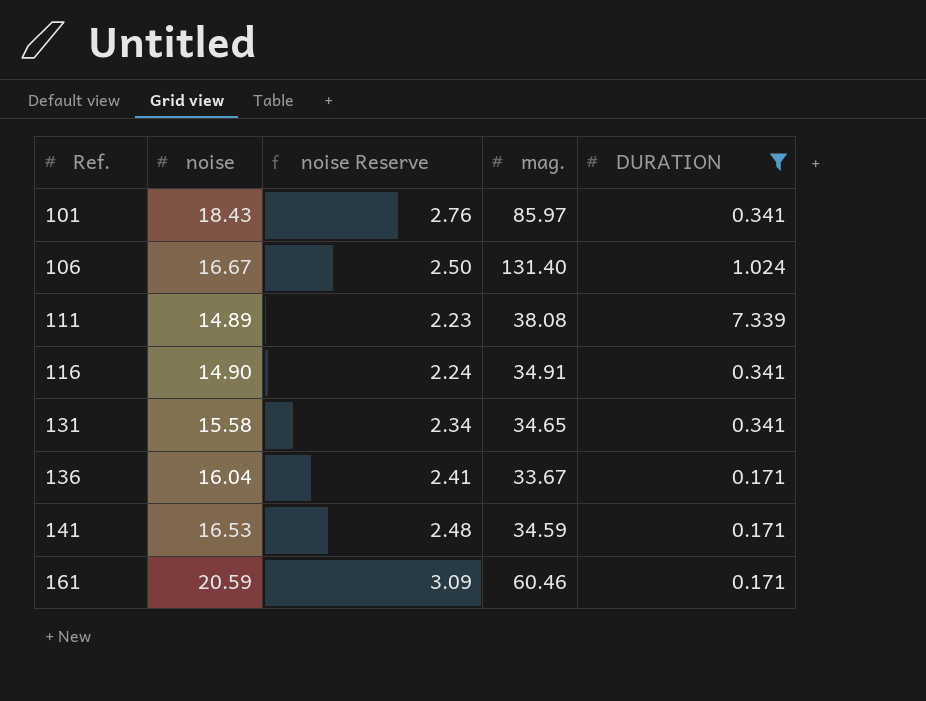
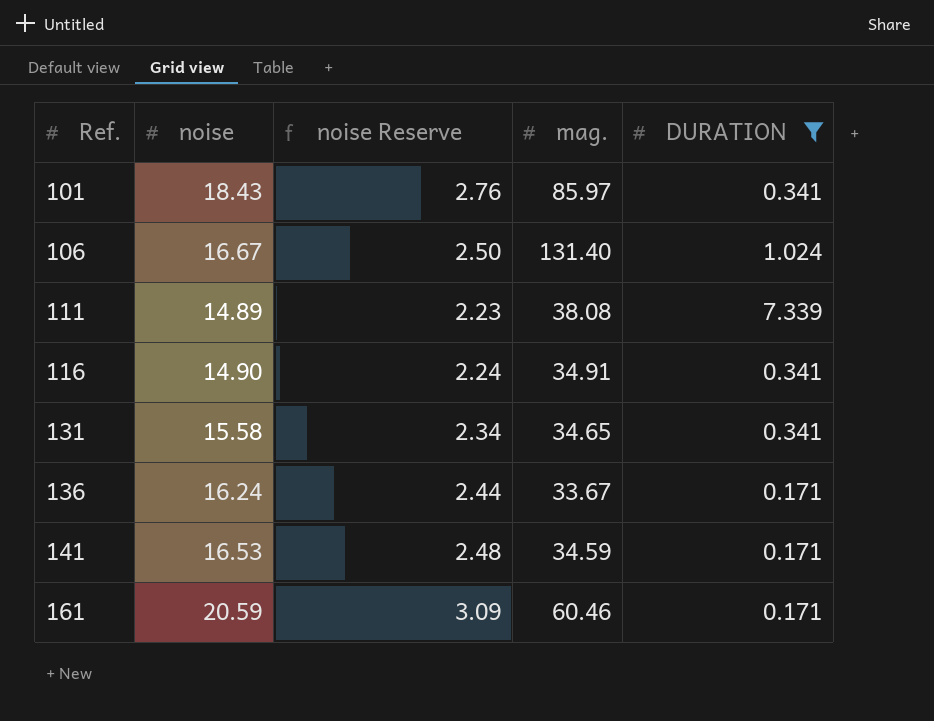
136 | noise: 16.04 -> 16.24
136 | noise Reserve: 2.41 -> 2.44

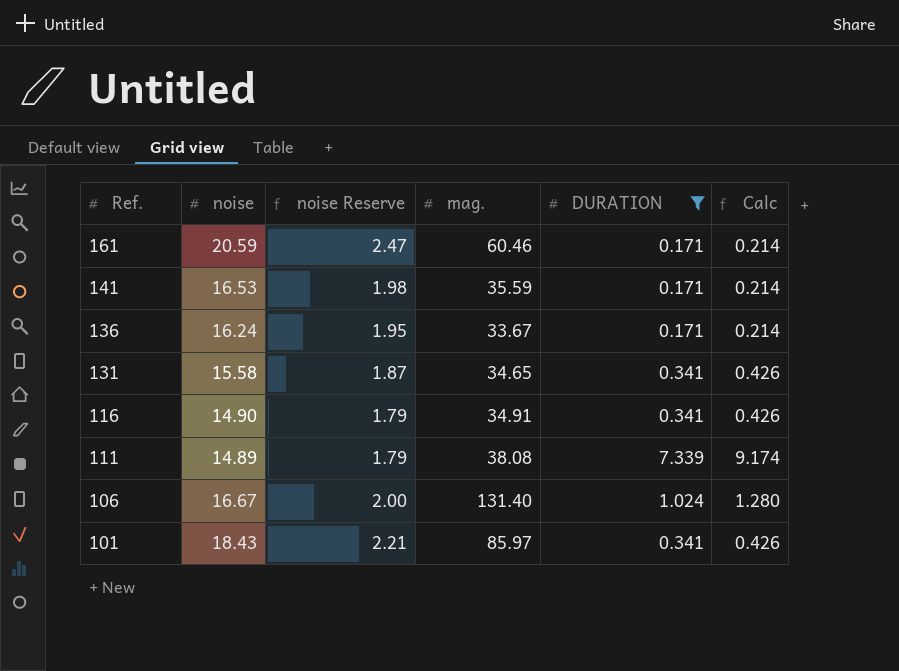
row order: Ref. ascending -> Ref. descending
column noise Reserve | formula: [noise] * 0.15 -> [noise] * 0.12
column Calc | formula: none -> [DURATION] * 1.25
141 | mag.: 34.59 -> 35.59

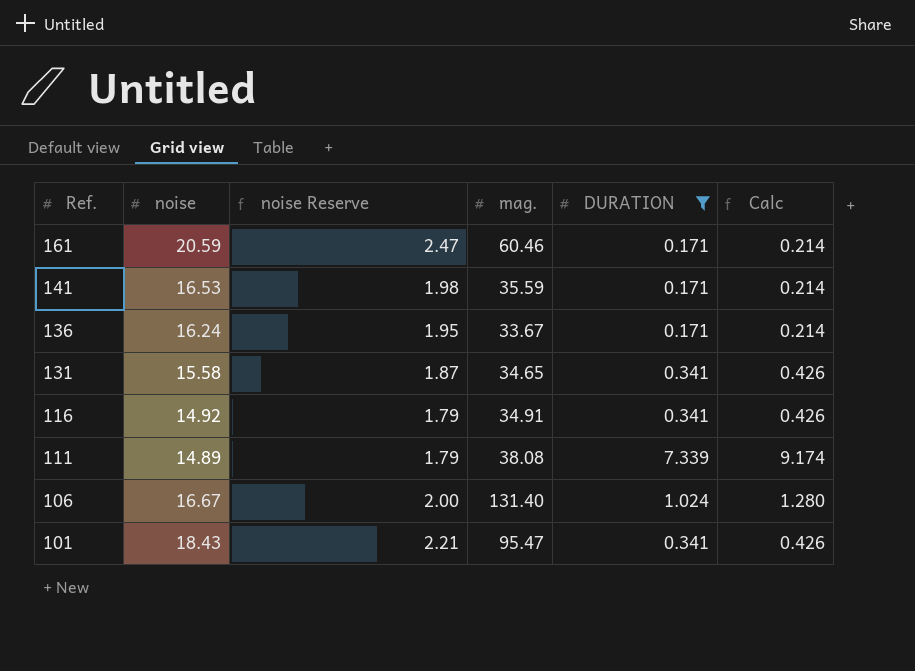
116 | noise: 14.90 -> 14.92
101 | mag.: 85.97 -> 95.47

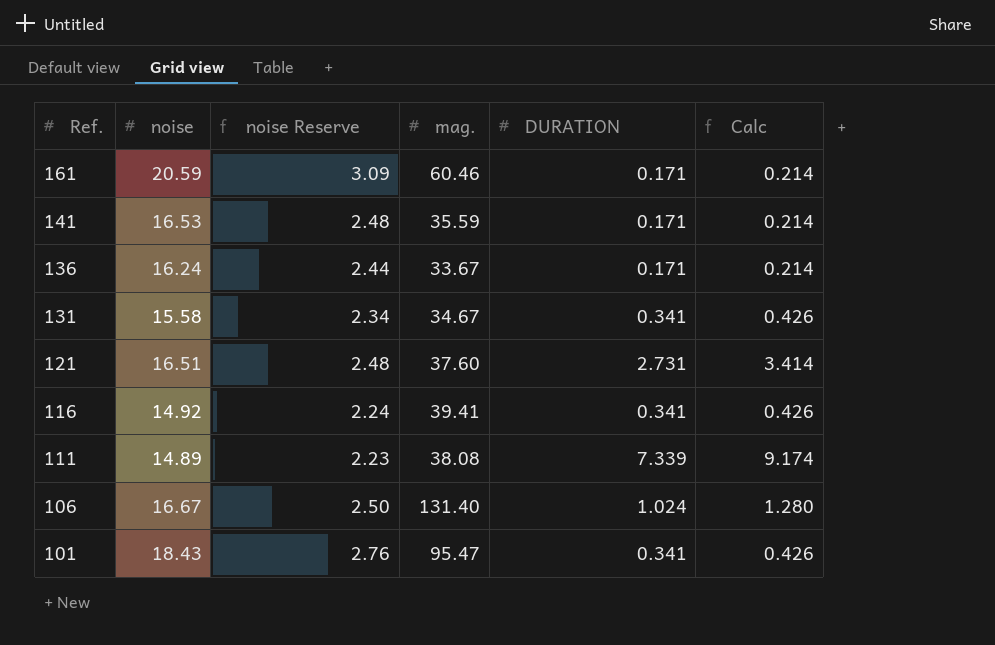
filter: DURATION != 2.731 -> none
column noise Reserve | formula: [noise] * 0.12 -> [noise] * 0.15
131 | mag.: 34.65 -> 34.67
116 | mag.: 34.91 -> 39.41

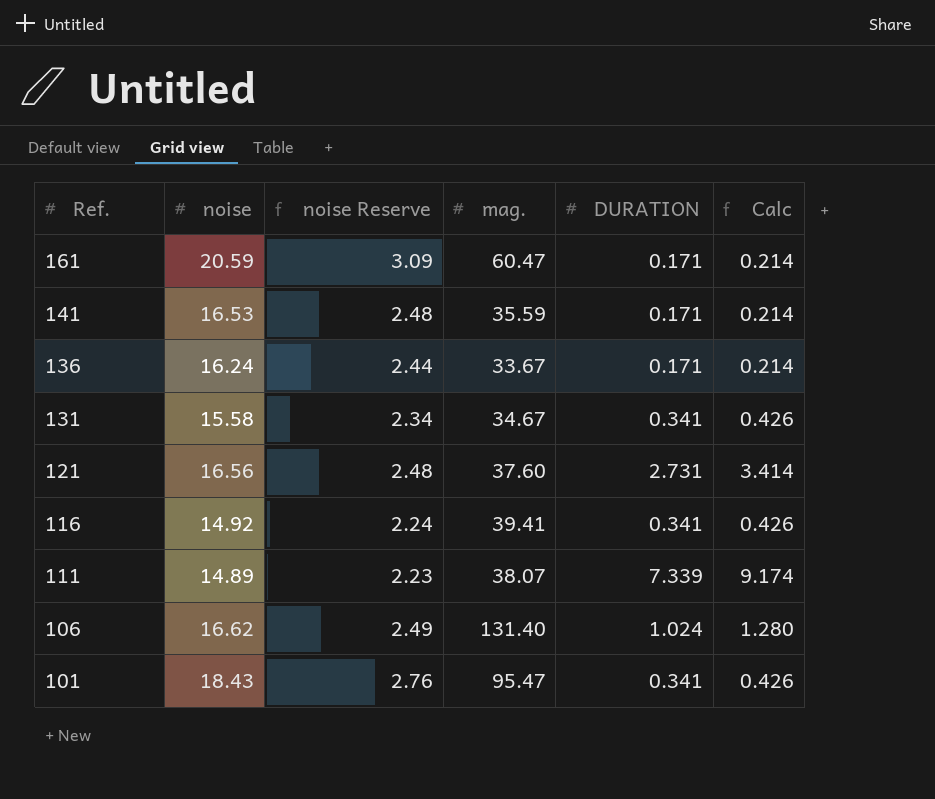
161 | mag.: 60.46 -> 60.47
121 | noise: 16.51 -> 16.56
111 | mag.: 38.08 -> 38.07
106 | noise: 16.67 -> 16.62
106 | noise Reserve: 2.50 -> 2.49

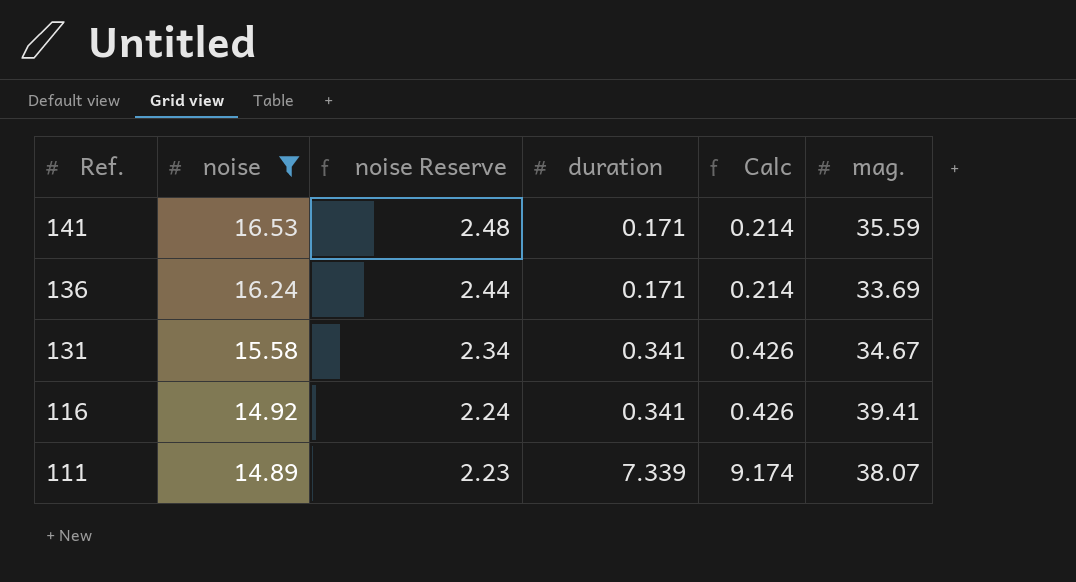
filter: none -> noise <= 16.53
column name: DURATION -> duration
column mag. | position: 4 -> 6
136 | mag.: 33.67 -> 33.69

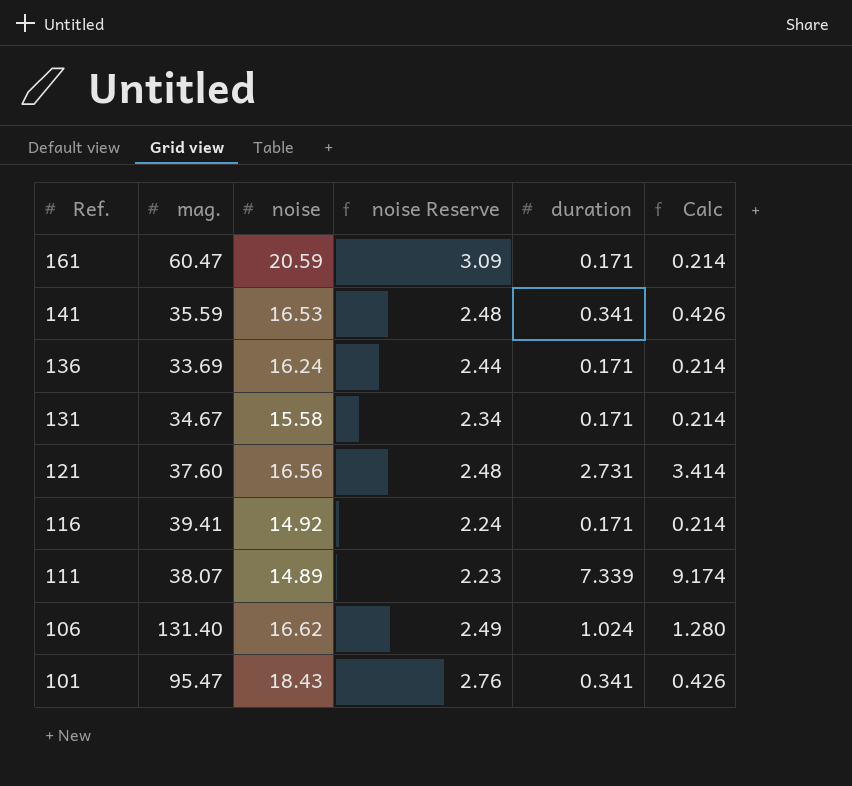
filter: noise <= 16.53 -> none
column mag. | position: 6 -> 2
141 | duration: 0.171 -> 0.341
141 | Calc: 0.214 -> 0.426
131 | duration: 0.341 -> 0.171
131 | Calc: 0.426 -> 0.214
116 | duration: 0.341 -> 0.171
116 | Calc: 0.426 -> 0.214

